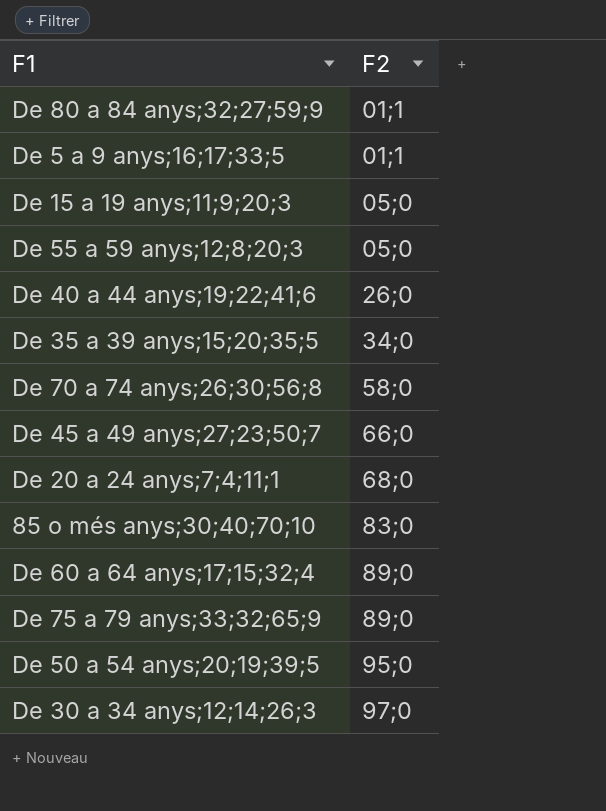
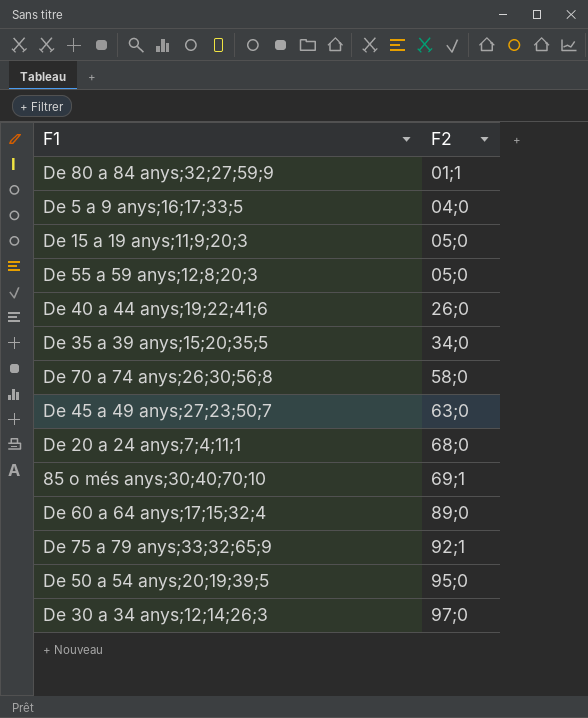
De 5 a 9 anys;16;17;33;5 | F2: 01;1 -> 04;0
De 45 a 49 anys;27;23;50;7 | F2: 66;0 -> 63;0
85 o més anys;30;40;70;10 | F2: 83;0 -> 69;1
De 75 a 79 anys;33;32;65;9 | F2: 89;0 -> 92;1

